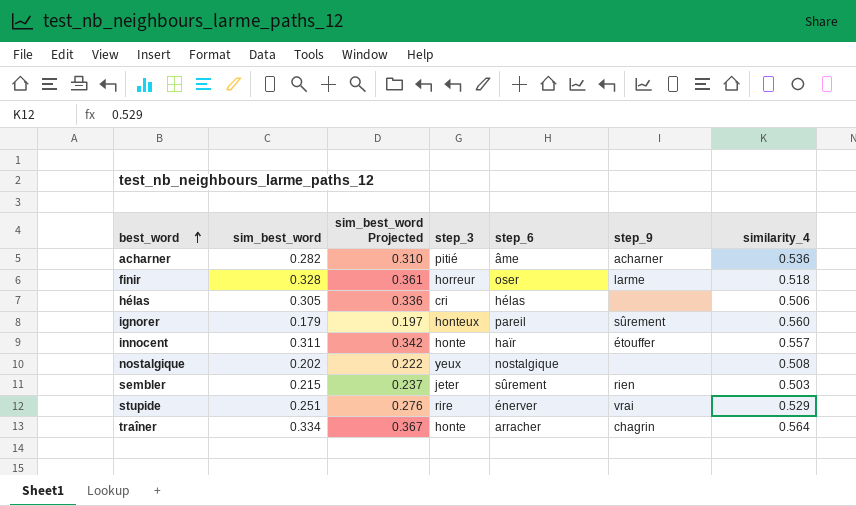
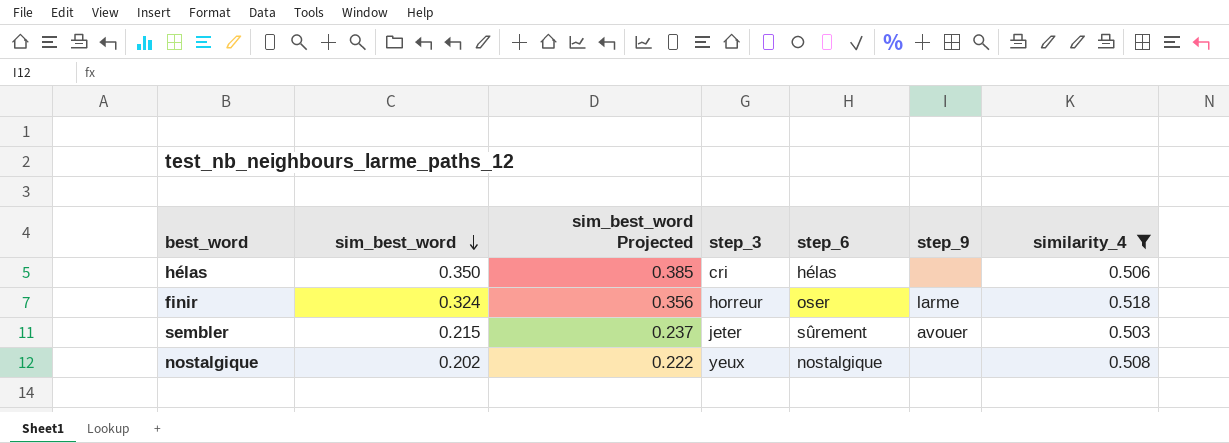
filter: none -> similarity_4 <= 0.518
row order: best_word ascending -> sim_best_word descending
hélas | sim_best_word: 0.305 -> 0.350
hélas | sim_best_word Projected: 0.336 -> 0.385
finir | sim_best_word: 0.328 -> 0.324
finir | sim_best_word Projected: 0.361 -> 0.356
sembler | step_9: rien -> avouer

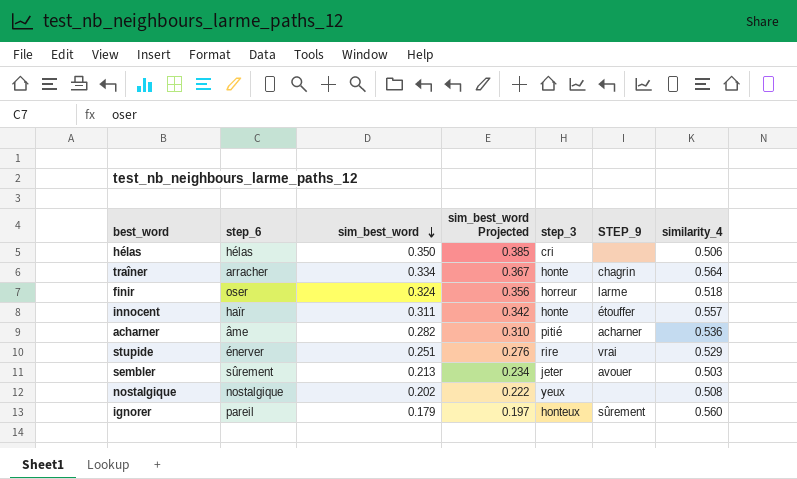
filter: similarity_4 <= 0.518 -> none
column step_6 | position: 5 -> 2
column name: step_9 -> STEP_9
sembler | sim_best_word: 0.215 -> 0.213
sembler | sim_best_word Projected: 0.237 -> 0.234

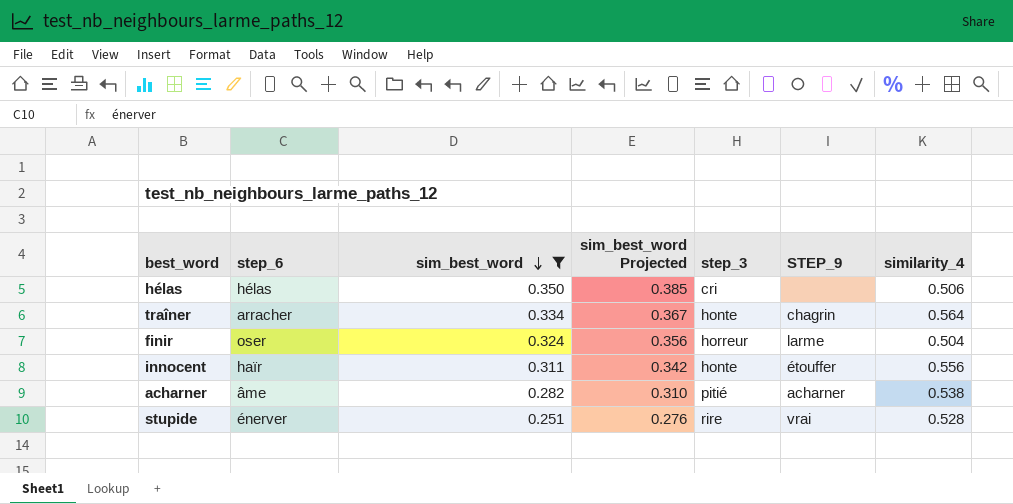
filter: none -> sim_best_word >= 0.251
finir | similarity_4: 0.518 -> 0.504
innocent | similarity_4: 0.557 -> 0.556
acharner | similarity_4: 0.536 -> 0.538
stupide | similarity_4: 0.529 -> 0.528

